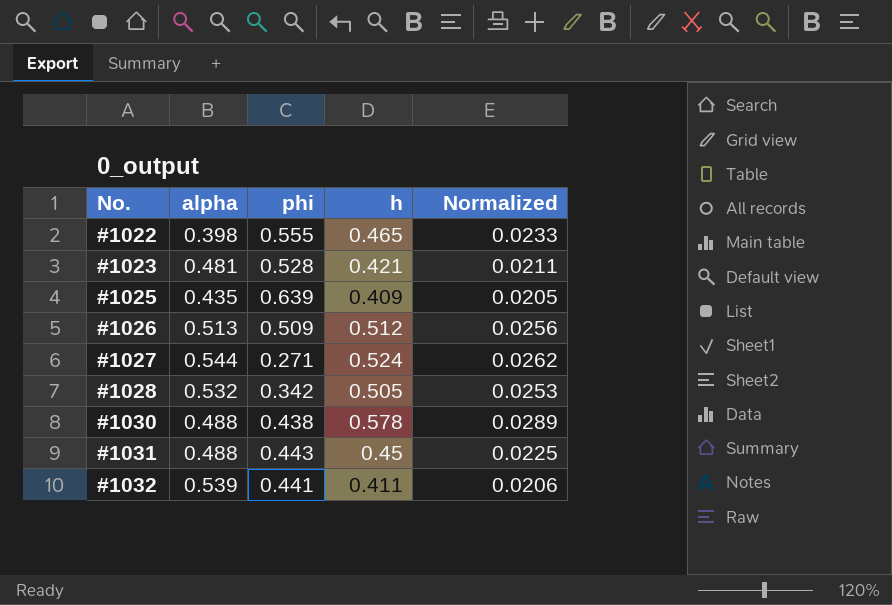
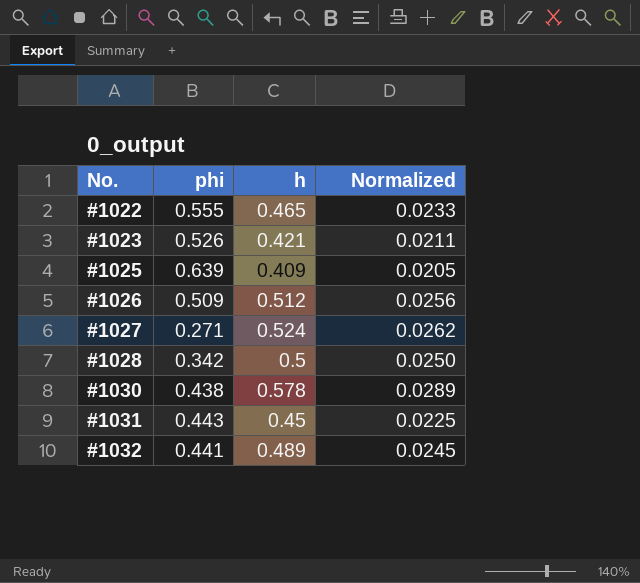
column alpha | position: 2 -> none
#1023 | phi: 0.528 -> 0.526
#1028 | h: 0.505 -> 0.5
#1028 | Normalized: 0.0253 -> 0.0250
#1032 | h: 0.411 -> 0.489
#1032 | Normalized: 0.0206 -> 0.0245

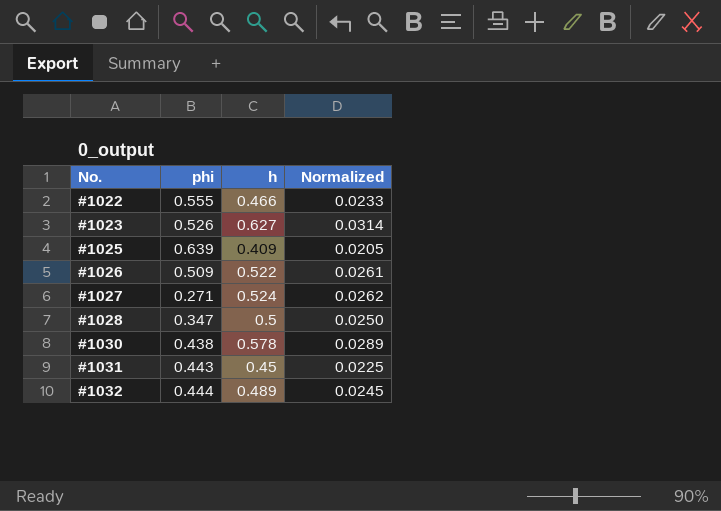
#1022 | h: 0.465 -> 0.466
#1023 | h: 0.421 -> 0.627
#1023 | Normalized: 0.0211 -> 0.0314
#1026 | h: 0.512 -> 0.522
#1026 | Normalized: 0.0256 -> 0.0261
#1028 | phi: 0.342 -> 0.347
#1032 | phi: 0.441 -> 0.444

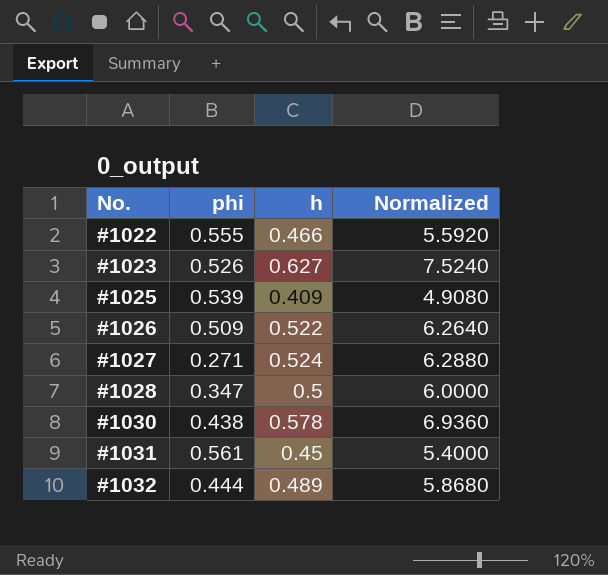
column Normalized | formula: [h] * 0.05 -> [h] * 12
#1025 | phi: 0.639 -> 0.539
#1031 | phi: 0.443 -> 0.561

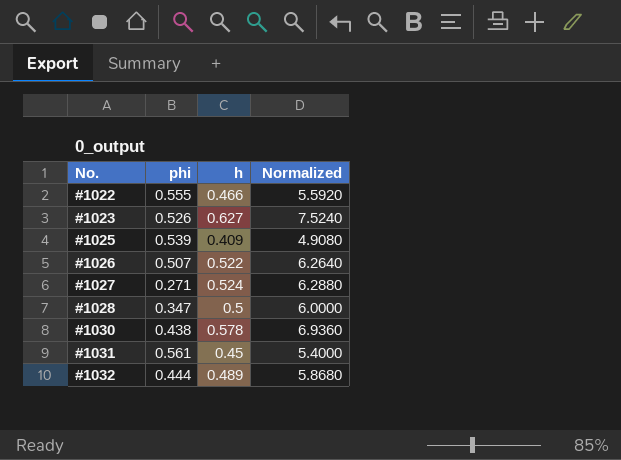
#1026 | phi: 0.509 -> 0.507

